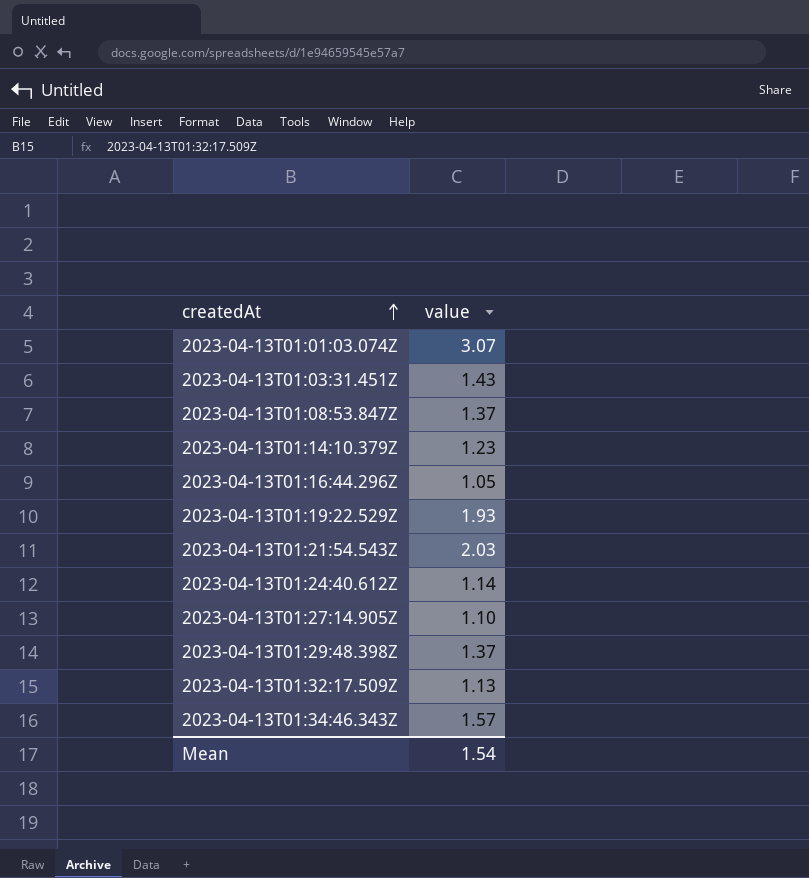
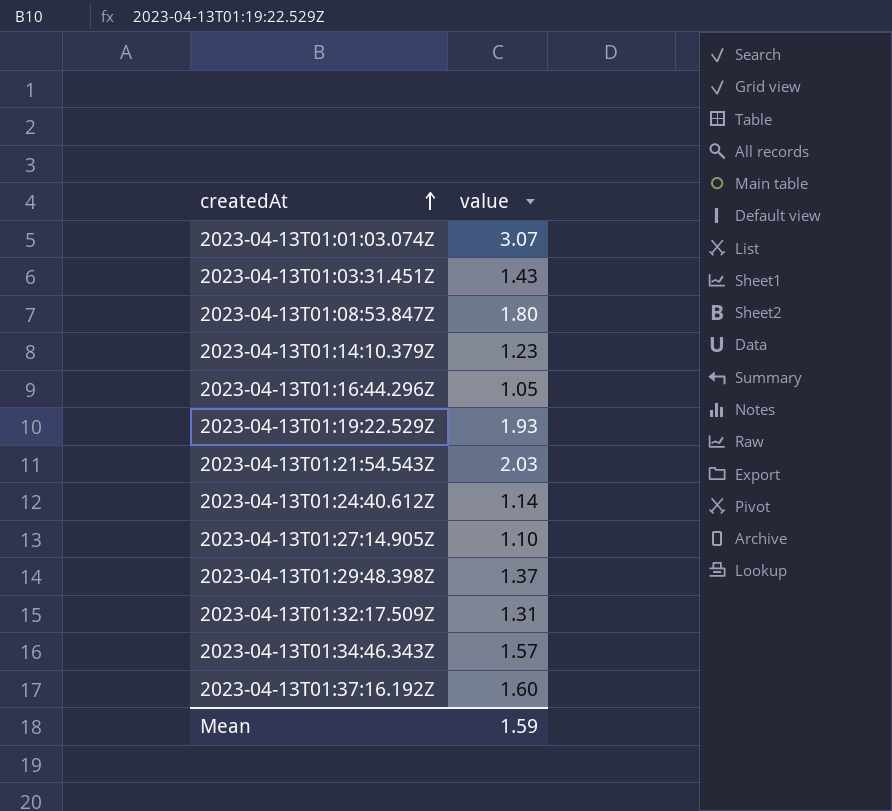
2023-04-13T01:08:53.847Z | value: 1.37 -> 1.80
2023-04-13T01:32:17.509Z | value: 1.13 -> 1.31
row 2023-04-13T01:37:16.192Z: none -> 1.60
Mean | value: 1.54 -> 1.59

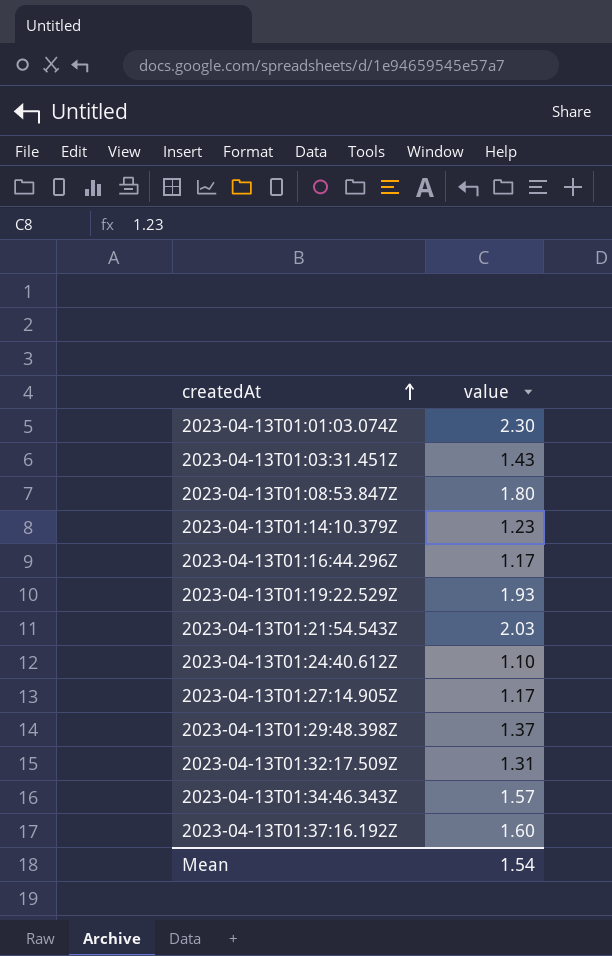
2023-04-13T01:01:03.074Z | value: 3.07 -> 2.30
2023-04-13T01:16:44.296Z | value: 1.05 -> 1.17
2023-04-13T01:24:40.612Z | value: 1.14 -> 1.10
2023-04-13T01:27:14.905Z | value: 1.10 -> 1.17
Mean | value: 1.59 -> 1.54

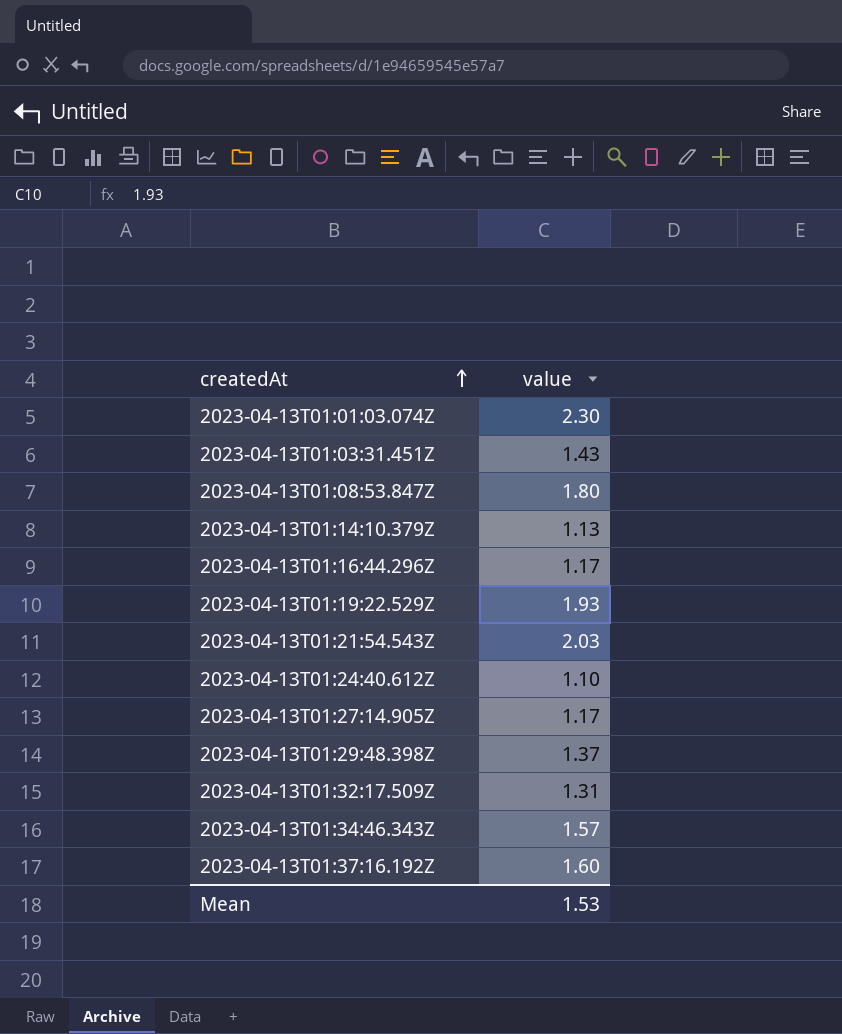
2023-04-13T01:14:10.379Z | value: 1.23 -> 1.13
Mean | value: 1.54 -> 1.53

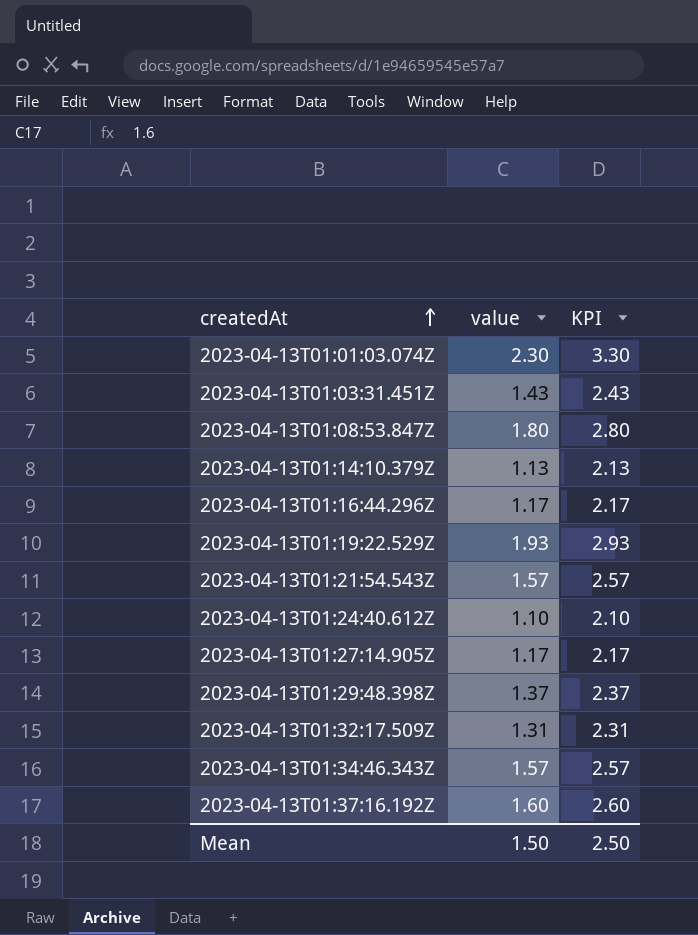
column KPI | formula: none -> [value] + 1
2023-04-13T01:21:54.543Z | value: 2.03 -> 1.57
Mean | value: 1.53 -> 1.50

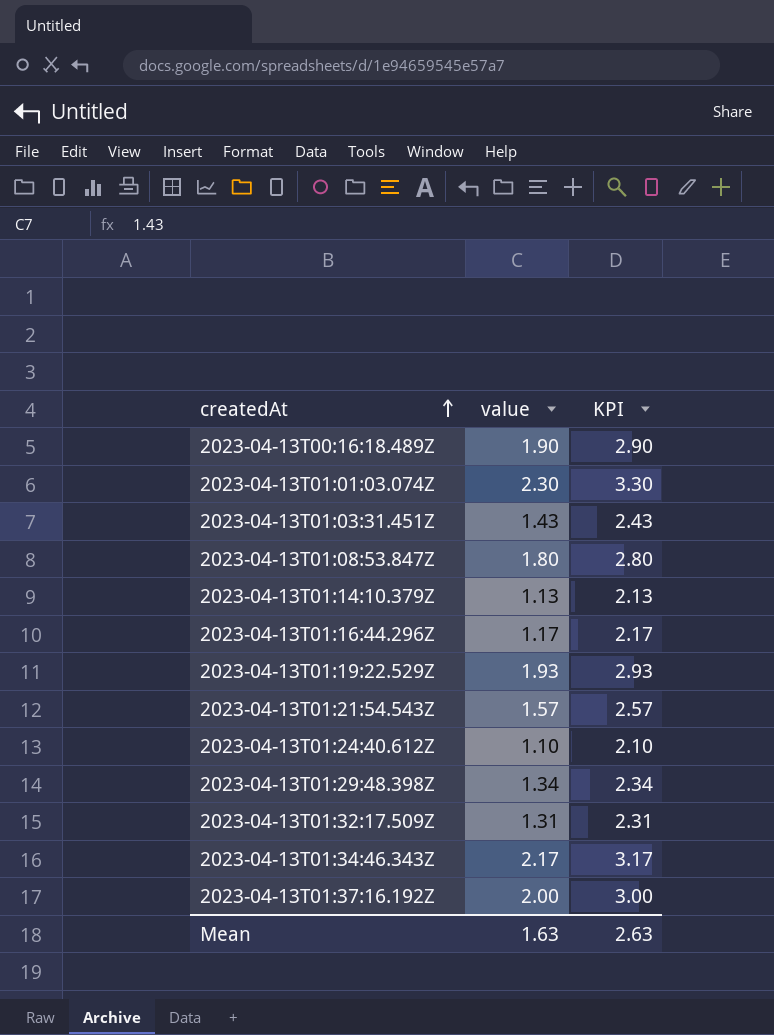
row 2023-04-13T01:27:14.905Z: 1.17 | 2.17 -> none
row 2023-04-13T00:16:18.489Z: none -> 1.90 | 2.90
2023-04-13T01:29:48.398Z | value: 1.37 -> 1.34
2023-04-13T01:29:48.398Z | KPI: 2.37 -> 2.34
2023-04-13T01:34:46.343Z | value: 1.57 -> 2.17
2023-04-13T01:34:46.343Z | KPI: 2.57 -> 3.17
2023-04-13T01:37:16.192Z | value: 1.60 -> 2.00
2023-04-13T01:37:16.192Z | KPI: 2.60 -> 3.00
Mean | value: 1.50 -> 1.63
Mean | KPI: 2.50 -> 2.63

